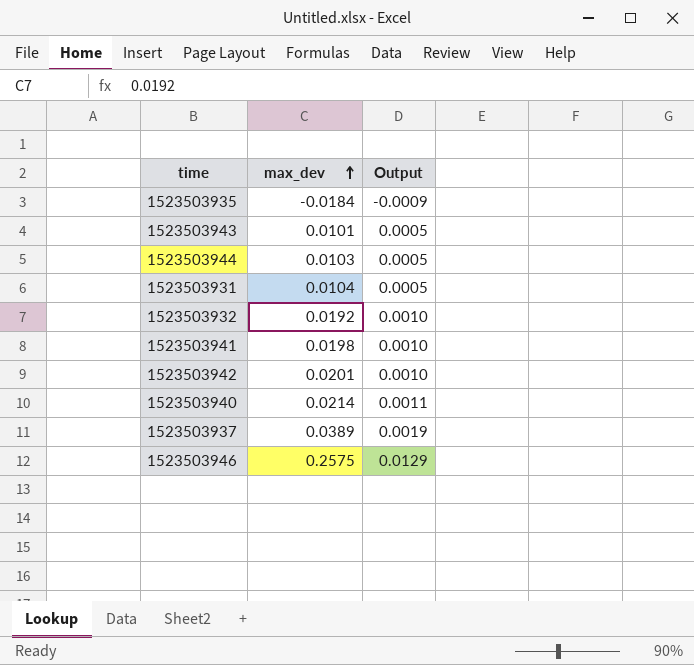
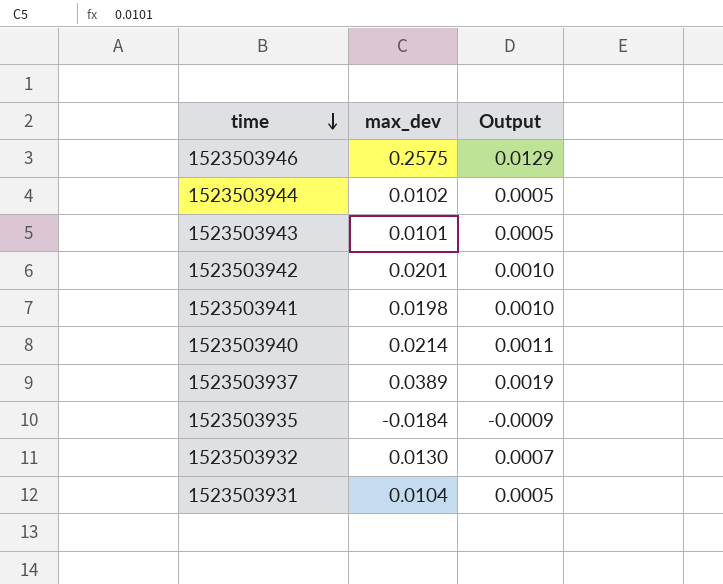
row order: max_dev ascending -> time descending
1523503944 | max_dev: 0.0103 -> 0.0102
1523503932 | max_dev: 0.0192 -> 0.0130
1523503932 | Output: 0.0010 -> 0.0007

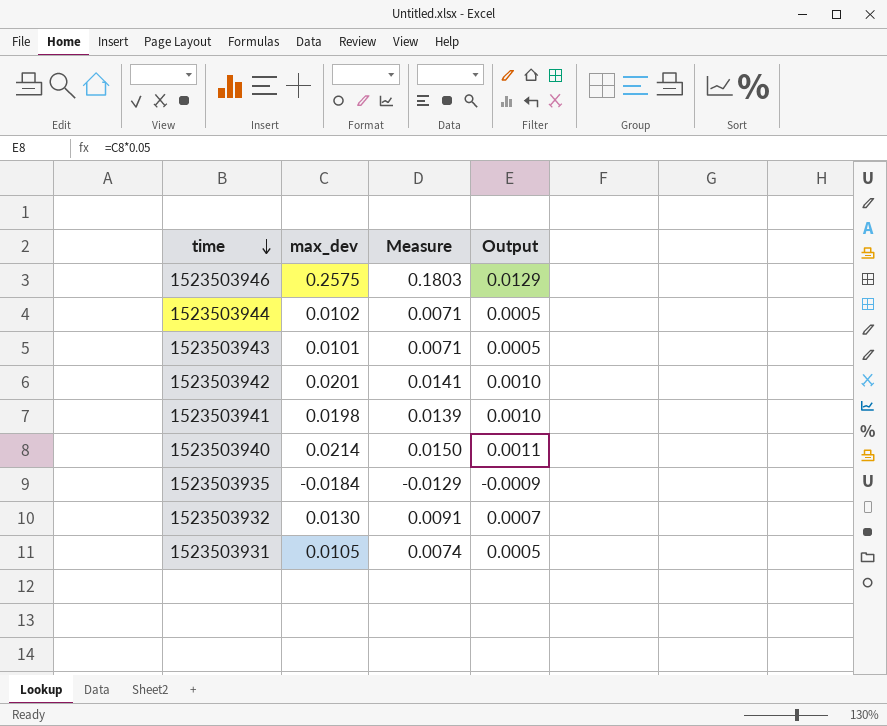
column Measure | formula: none -> [max_dev] * 0.7
row 1523503937: 0.0389 | 0.0019 -> none
1523503931 | max_dev: 0.0104 -> 0.0105

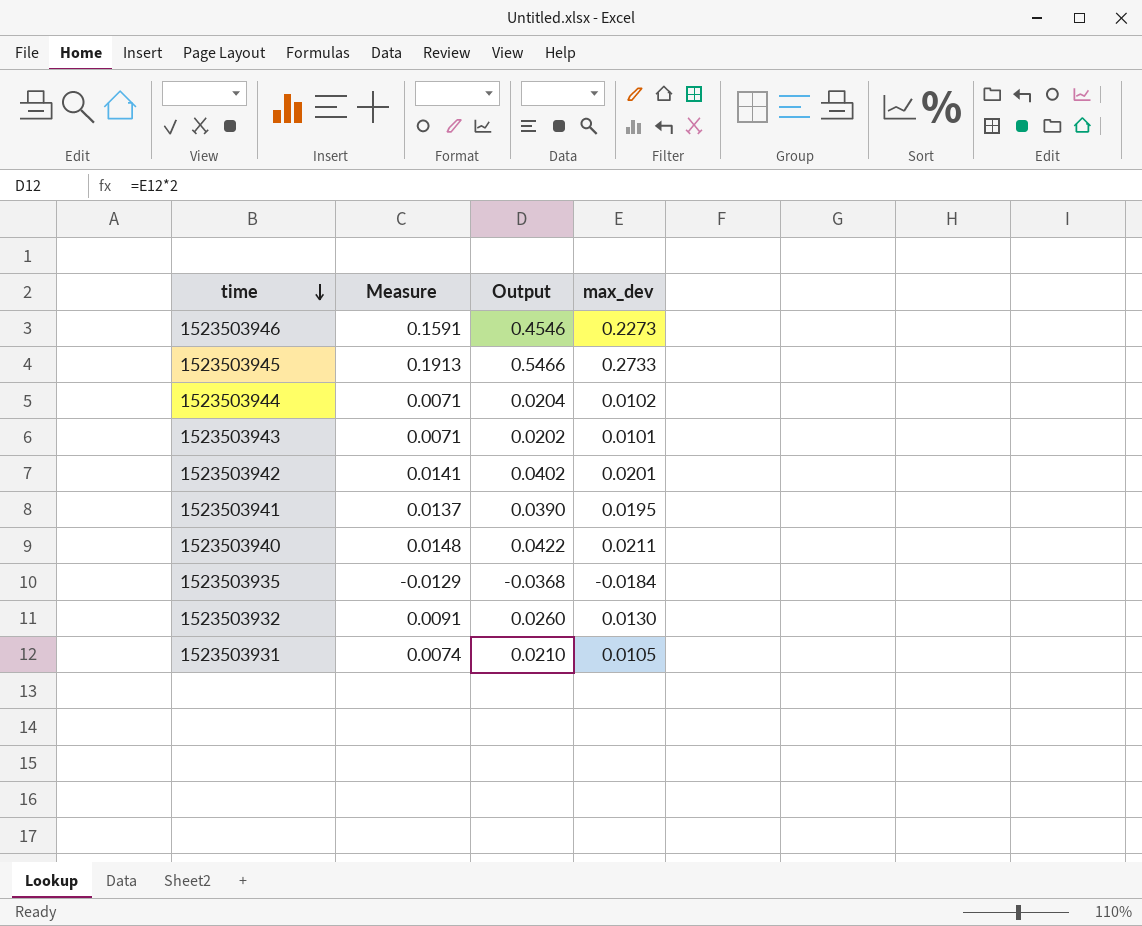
column Output | formula: [max_dev] * 0.05 -> [max_dev] * 2
column max_dev | position: 2 -> 4
1523503946 | Measure: 0.1803 -> 0.1591
1523503946 | max_dev: 0.2575 -> 0.2273
row 1523503945: none -> 0.1913 | 0.5466 | 0.2733
1523503941 | Measure: 0.0139 -> 0.0137
1523503941 | max_dev: 0.0198 -> 0.0195
1523503940 | Measure: 0.0150 -> 0.0148
1523503940 | max_dev: 0.0214 -> 0.0211

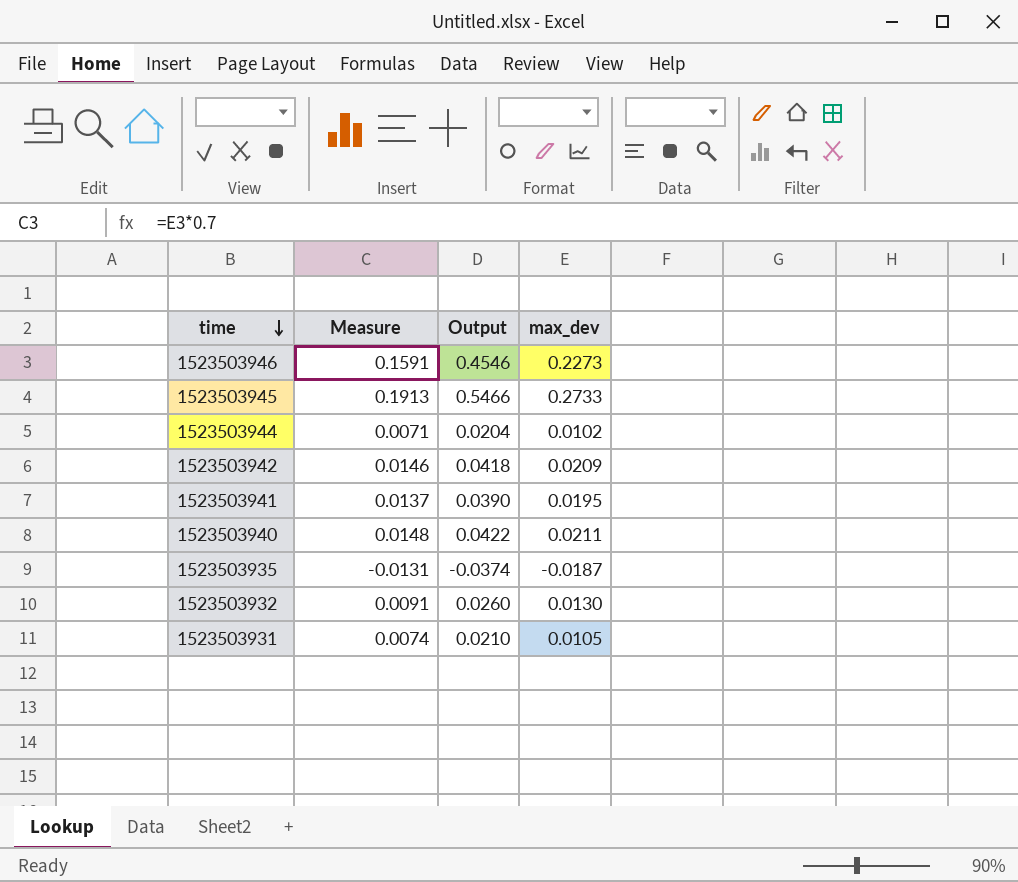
row 1523503943: 0.0071 | 0.0202 | 0.0101 -> none
1523503942 | Measure: 0.0141 -> 0.0146
1523503942 | Output: 0.0402 -> 0.0418
1523503942 | max_dev: 0.0201 -> 0.0209
1523503935 | Measure: -0.0129 -> -0.0131
1523503935 | Output: -0.0368 -> -0.0374
1523503935 | max_dev: -0.0184 -> -0.0187

